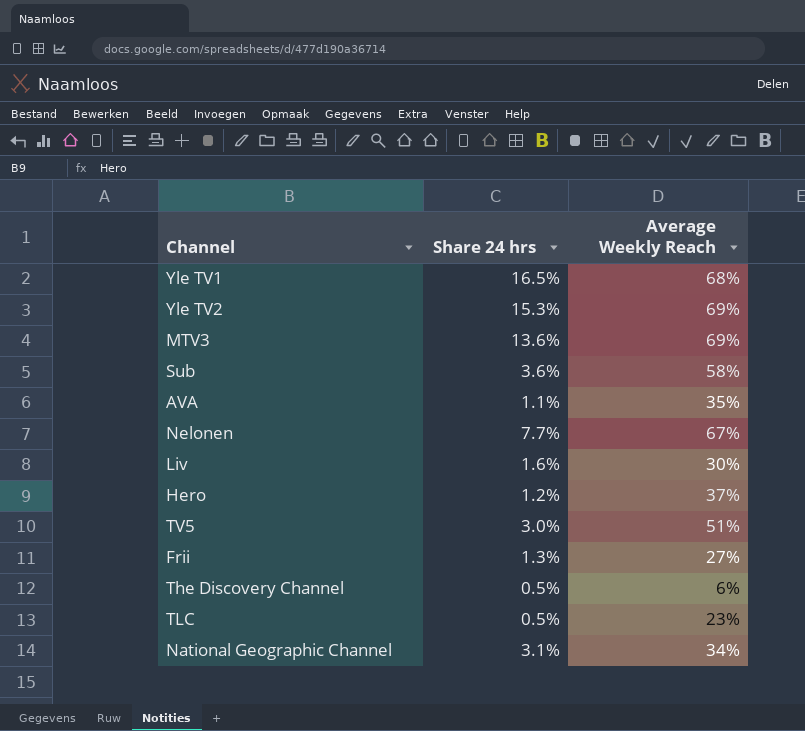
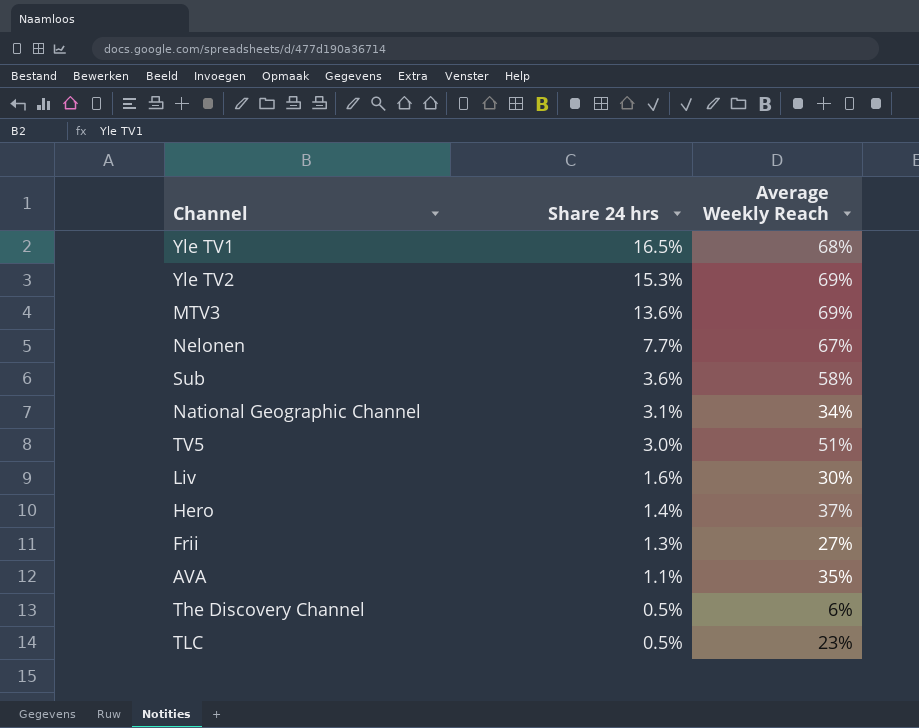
row order: none -> Share 24 hrs descending
Hero | Share 24 hrs: 1.2% -> 1.4%

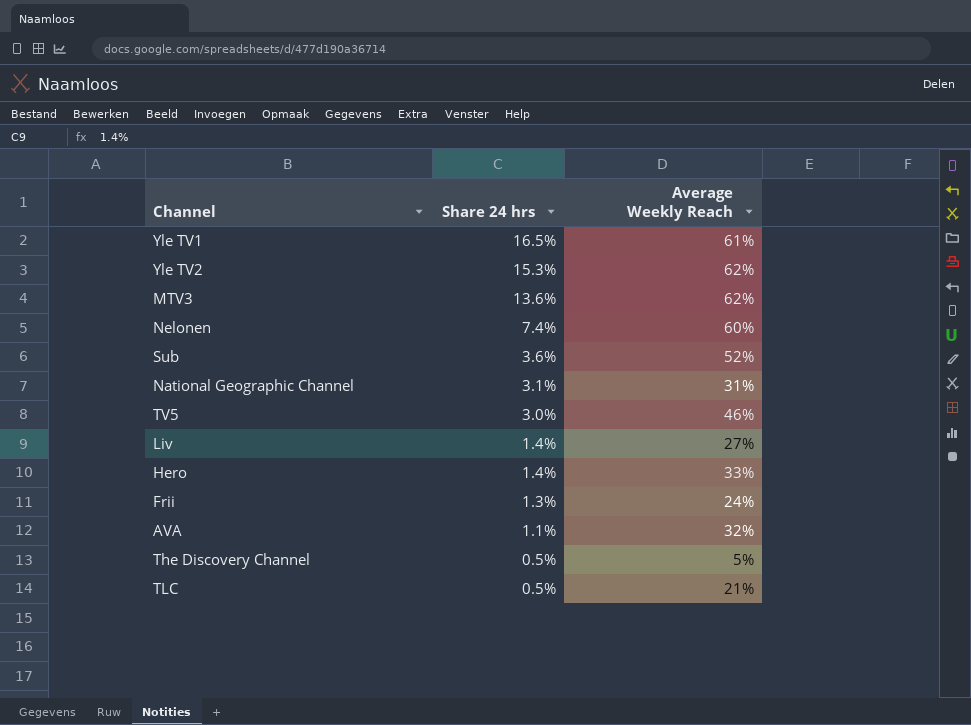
Yle TV1 | Average Weekly Reach: 68% -> 61%
Yle TV2 | Average Weekly Reach: 69% -> 62%
MTV3 | Average Weekly Reach: 69% -> 62%
Nelonen | Share 24 hrs: 7.7% -> 7.4%
Nelonen | Average Weekly Reach: 67% -> 60%
Sub | Average Weekly Reach: 58% -> 52%
National Geographic Channel | Average Weekly Reach: 34% -> 31%
TV5 | Average Weekly Reach: 51% -> 46%
Liv | Share 24 hrs: 1.6% -> 1.4%
Liv | Average Weekly Reach: 30% -> 27%
Hero | Average Weekly Reach: 37% -> 33%
Frii | Average Weekly Reach: 27% -> 24%
AVA | Average Weekly Reach: 35% -> 32%
The Discovery Channel | Average Weekly Reach: 6% -> 5%
TLC | Average Weekly Reach: 23% -> 21%

